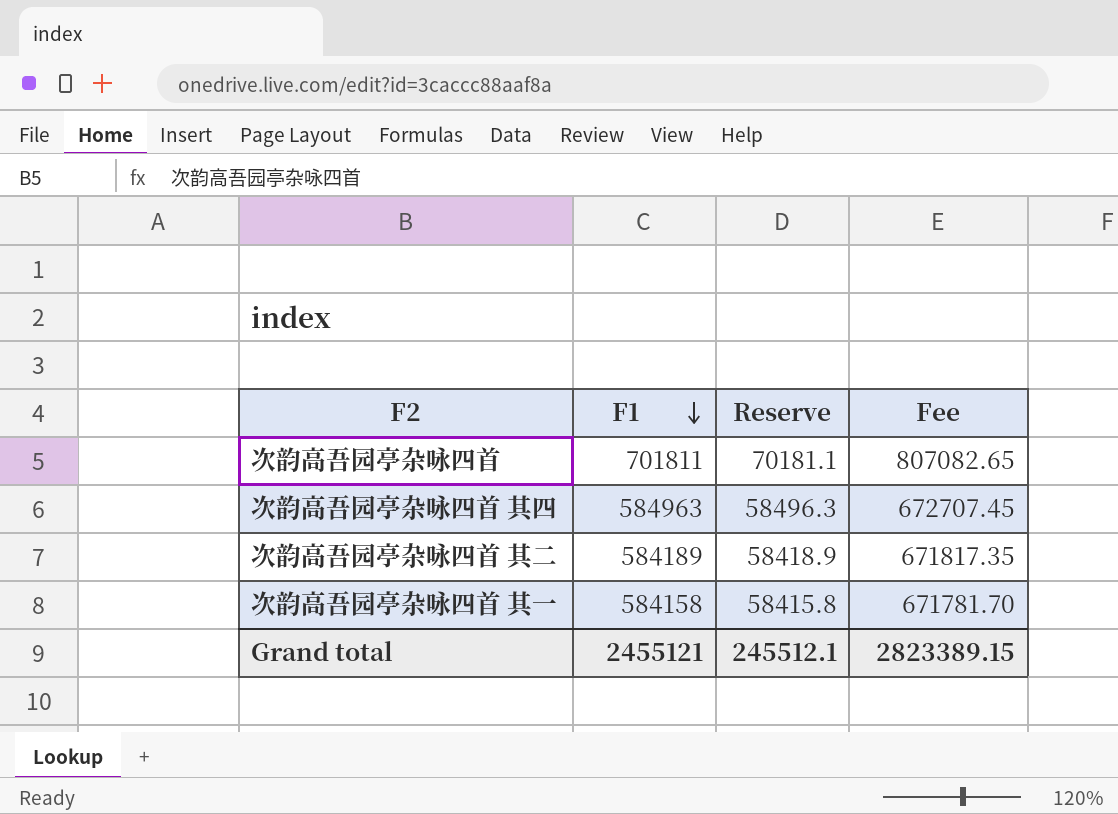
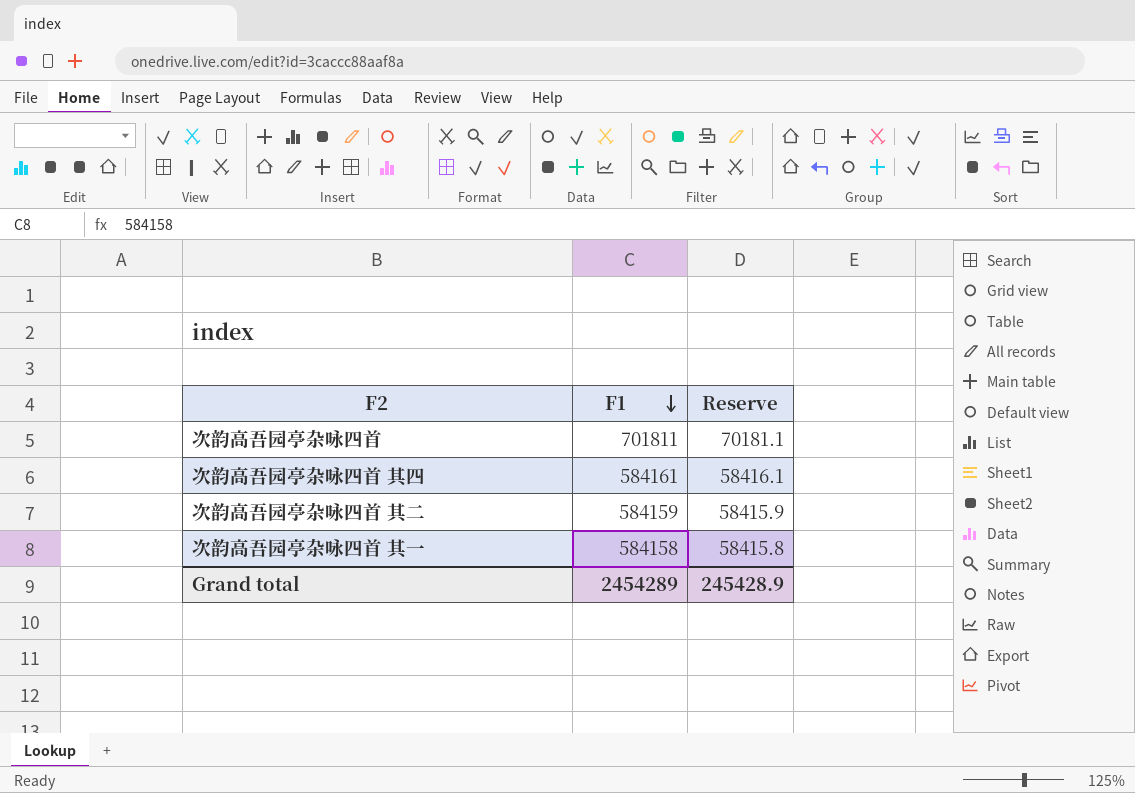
column Fee | formula: [F1] * 1.15 -> none
次韵高吾园亭杂咏四首 其四 | F1: 584963 -> 584161
次韵高吾园亭杂咏四首 其四 | Reserve: 58496.3 -> 58416.1
次韵高吾园亭杂咏四首 其二 | F1: 584189 -> 584159
次韵高吾园亭杂咏四首 其二 | Reserve: 58418.9 -> 58415.9
Grand total | F1: 2455121 -> 2454289
Grand total | Reserve: 245512.1 -> 245428.9

